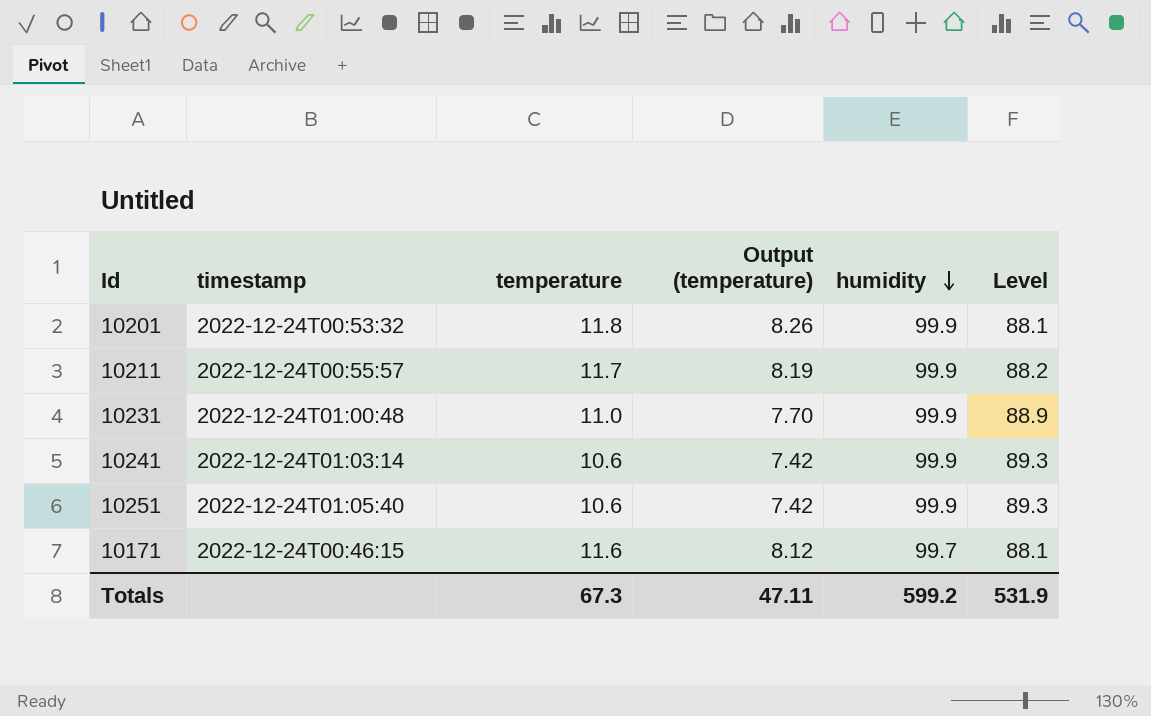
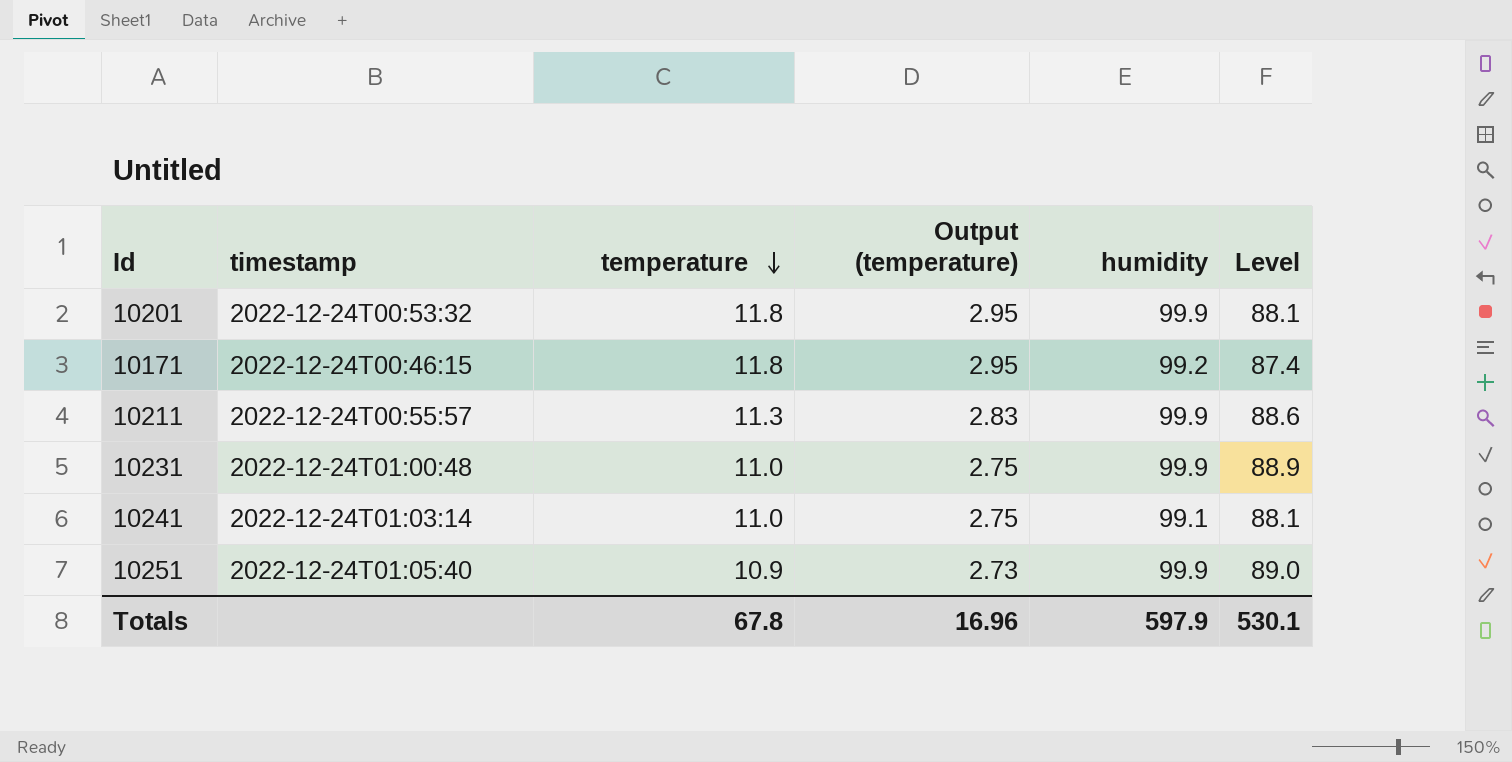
row order: humidity descending -> temperature descending
column Output (temperature) | formula: [temperature] * 0.7 -> [temperature] * 0.25
10171 | temperature: 11.6 -> 11.8
10171 | humidity: 99.7 -> 99.2
10171 | Level: 88.1 -> 87.4
10211 | temperature: 11.7 -> 11.3
10211 | Level: 88.2 -> 88.6
10241 | temperature: 10.6 -> 11.0
10241 | humidity: 99.9 -> 99.1
10241 | Level: 89.3 -> 88.1
10251 | temperature: 10.6 -> 10.9
10251 | Level: 89.3 -> 89.0
Totals | temperature: 67.3 -> 67.8
Totals | Output (temperature): 47.11 -> 16.96
Totals | humidity: 599.2 -> 597.9
Totals | Level: 531.9 -> 530.1

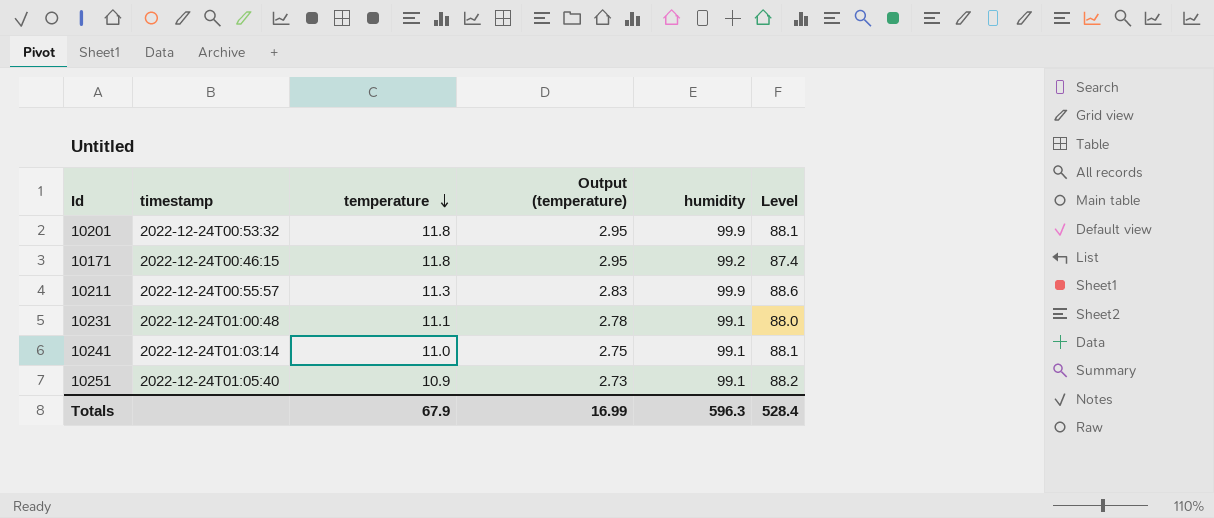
10231 | temperature: 11.0 -> 11.1
10231 | Output (temperature): 2.75 -> 2.78
10231 | humidity: 99.9 -> 99.1
10231 | Level: 88.9 -> 88.0
10251 | humidity: 99.9 -> 99.1
10251 | Level: 89.0 -> 88.2
Totals | temperature: 67.8 -> 67.9
Totals | Output (temperature): 16.96 -> 16.99
Totals | humidity: 597.9 -> 596.3
Totals | Level: 530.1 -> 528.4

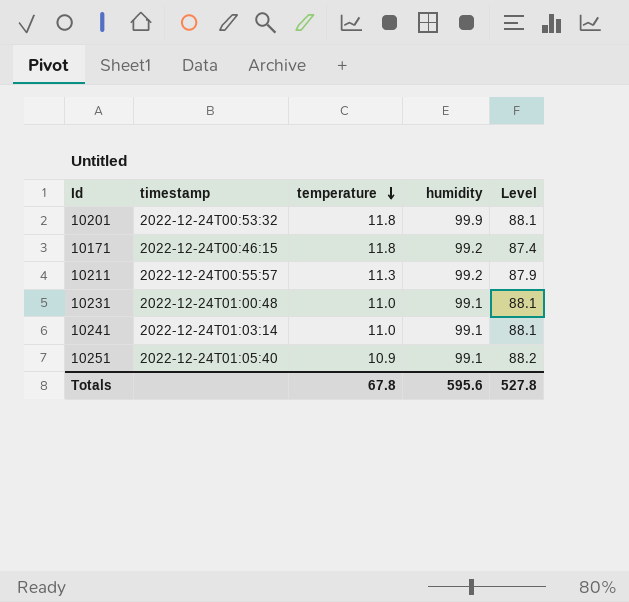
column Output (temperature) | formula: [temperature] * 0.25 -> none
10211 | humidity: 99.9 -> 99.2
10211 | Level: 88.6 -> 87.9
10231 | temperature: 11.1 -> 11.0
10231 | Level: 88.0 -> 88.1
Totals | temperature: 67.9 -> 67.8
Totals | humidity: 596.3 -> 595.6
Totals | Level: 528.4 -> 527.8

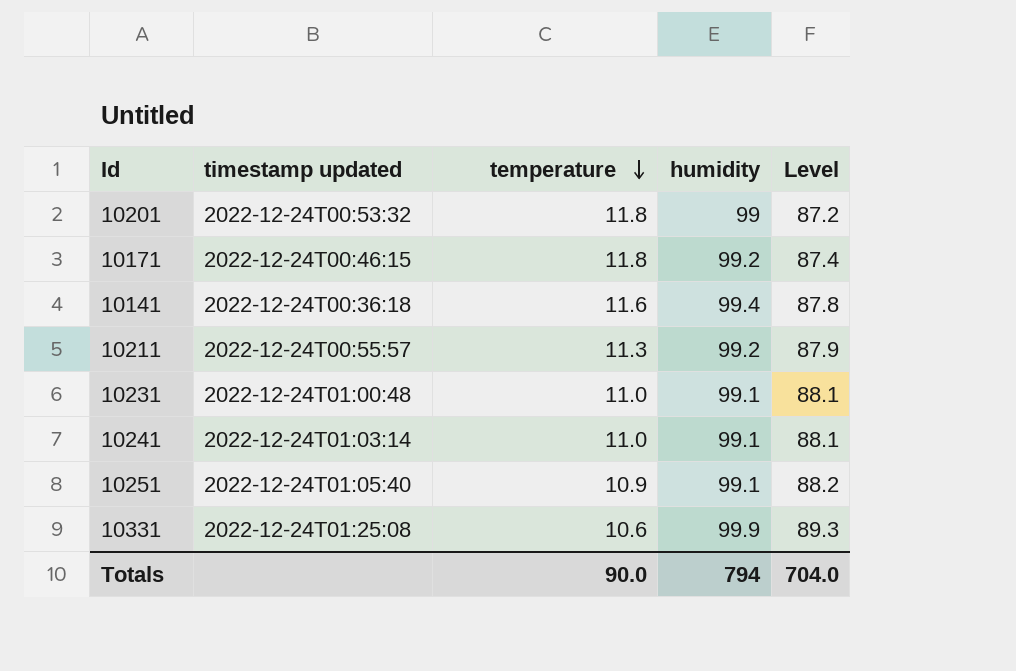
column name: timestamp -> timestamp updated
10201 | humidity: 99.9 -> 99
10201 | Level: 88.1 -> 87.2
row 10141: none -> 2022-12-24T00:36:18 | 11.6 | 99.4 | 87.8
row 10331: none -> 2022-12-24T01:25:08 | 10.6 | 99.9 | 89.3
Totals | temperature: 67.8 -> 90.0
Totals | humidity: 595.6 -> 794
Totals | Level: 527.8 -> 704.0

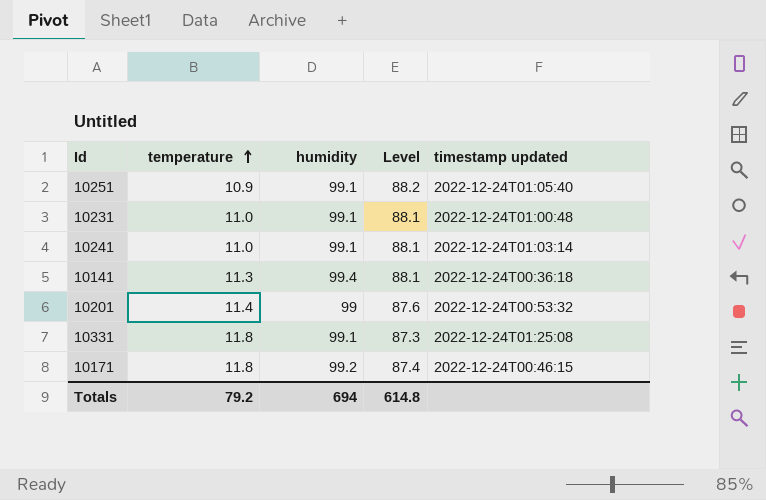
row order: temperature descending -> temperature ascending
column timestamp updated | position: 2 -> 5
row 10211: 2022-12-24T00:55:57 | 11.3 | 99.2 | 87.9 -> none
10141 | temperature: 11.6 -> 11.3
10141 | Level: 87.8 -> 88.1
10201 | temperature: 11.8 -> 11.4
10201 | Level: 87.2 -> 87.6
10331 | temperature: 10.6 -> 11.8
10331 | humidity: 99.9 -> 99.1
10331 | Level: 89.3 -> 87.3
Totals | temperature: 90.0 -> 79.2
Totals | humidity: 794 -> 694
Totals | Level: 704.0 -> 614.8

